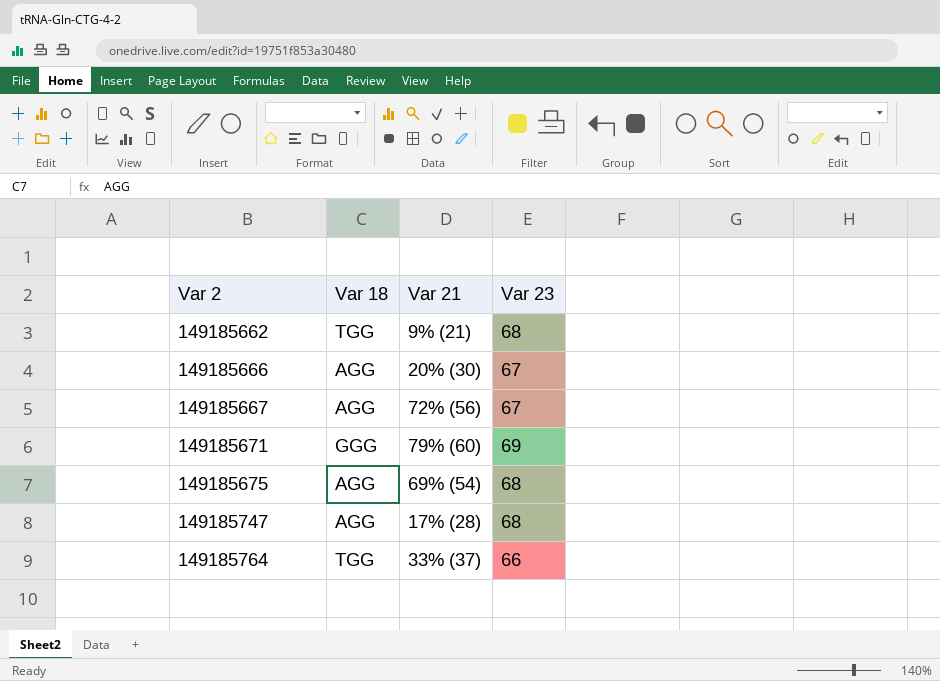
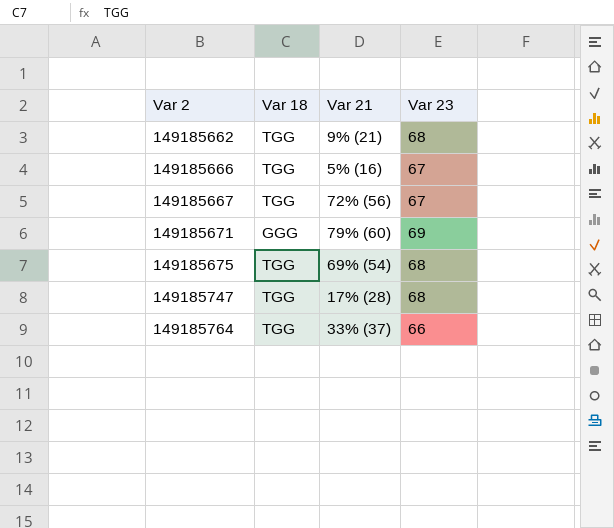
149185666 | Var 18: AGG -> TGG
149185666 | Var 21: 20% (30) -> 5% (16)
149185667 | Var 18: AGG -> TGG
149185675 | Var 18: AGG -> TGG
149185747 | Var 18: AGG -> TGG

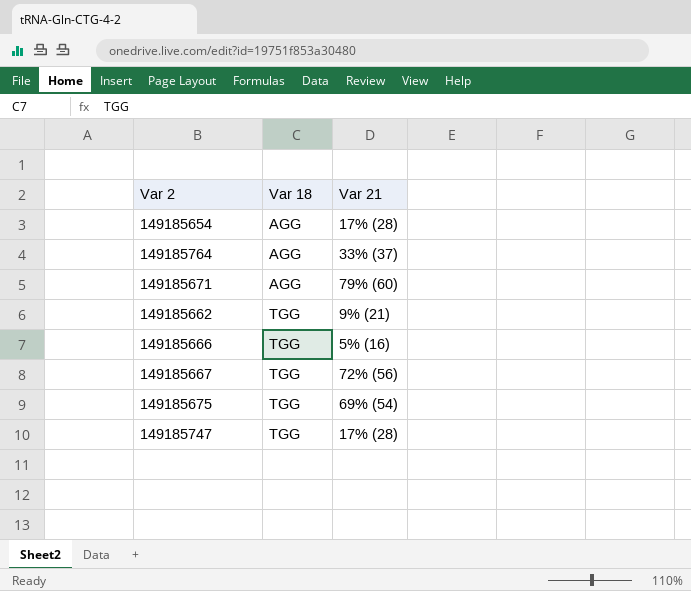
row order: Var 2 ascending -> Var 18 ascending
column Var 23 | position: 4 -> none
row 149185654: none -> AGG | 17% (28)
149185764 | Var 18: TGG -> AGG
149185671 | Var 18: GGG -> AGG

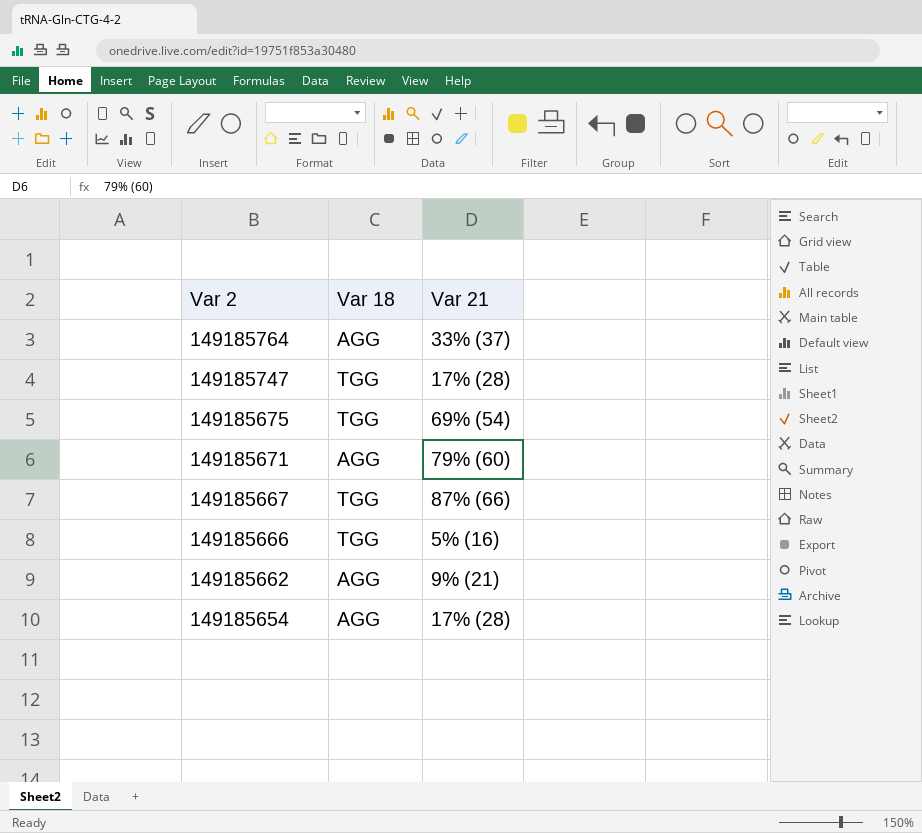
row order: Var 18 ascending -> Var 2 descending
149185667 | Var 21: 72% (56) -> 87% (66)
149185662 | Var 18: TGG -> AGG

